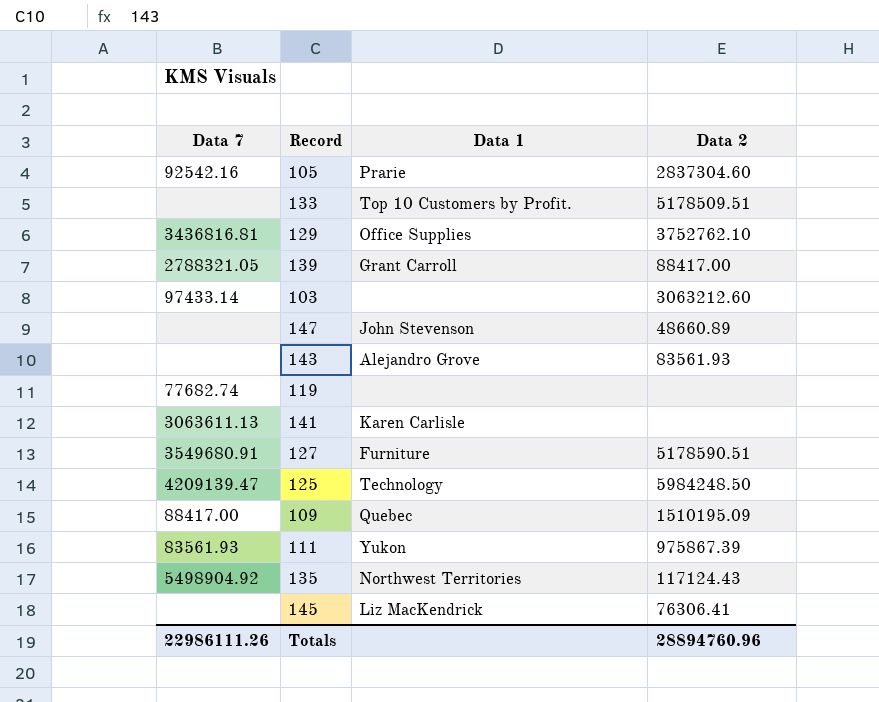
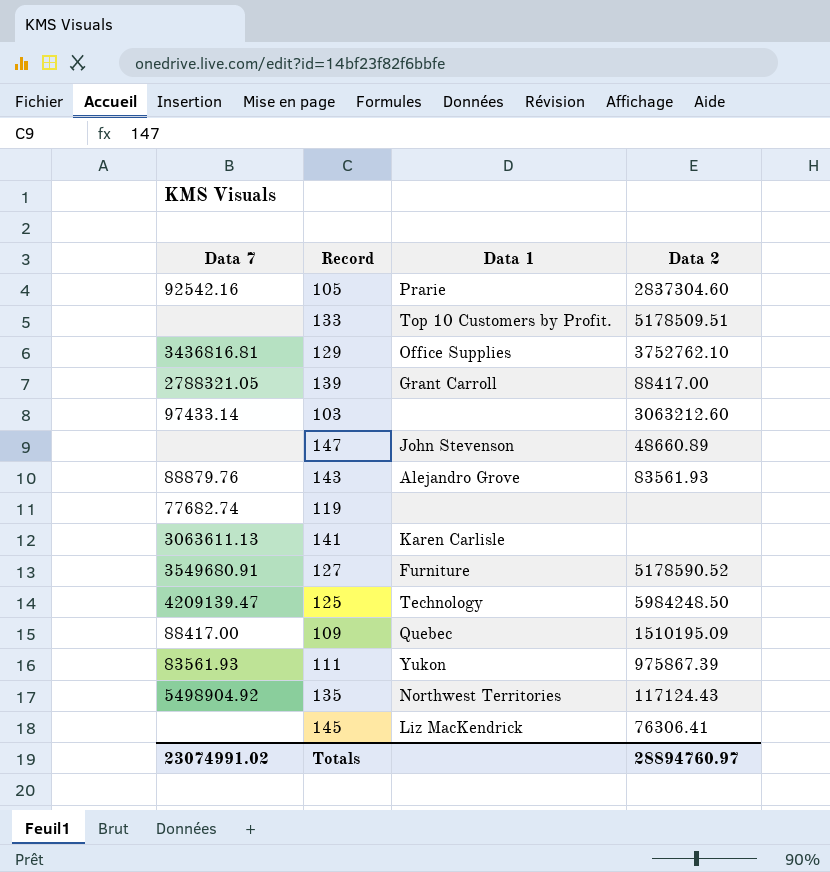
143 | Data 7: none -> 88879.76
127 | Data 2: 5178590.51 -> 5178590.52
Totals | Data 7: 22986111.26 -> 23074991.02
Totals | Data 2: 28894760.96 -> 28894760.97

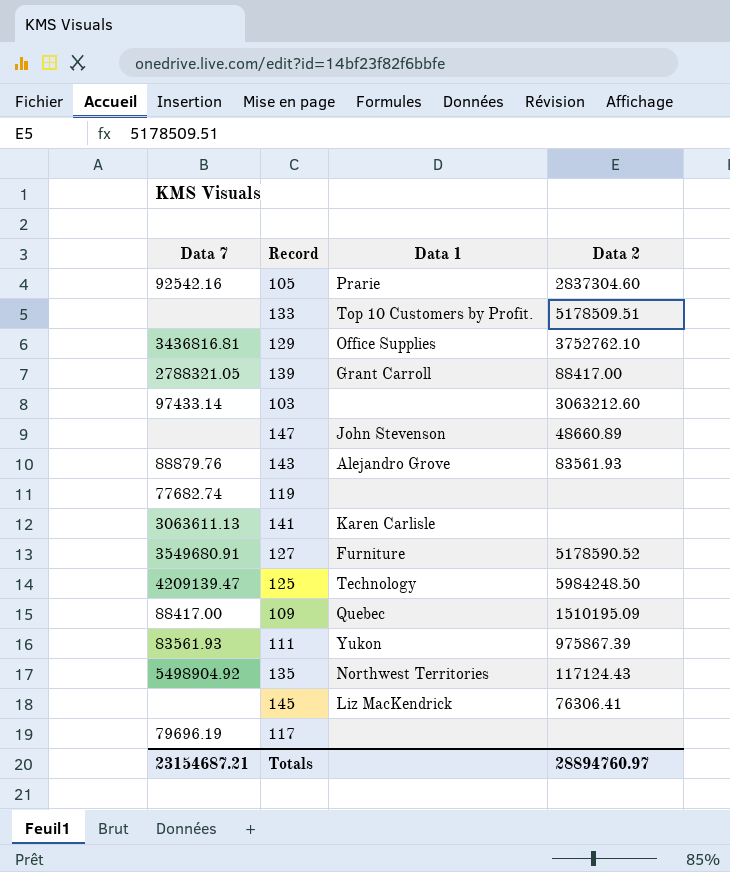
row 117: none -> 79696.19 | none | none
Totals | Data 7: 23074991.02 -> 23154687.21

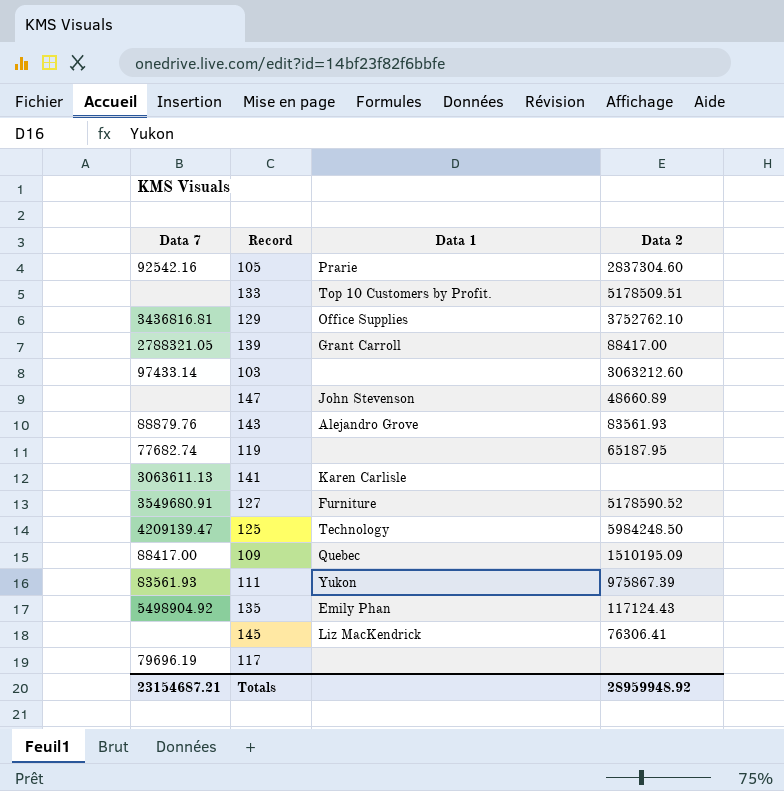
119 | Data 2: none -> 65187.95
135 | Data 1: Northwest Territories -> Emily Phan
Totals | Data 2: 28894760.97 -> 28959948.92

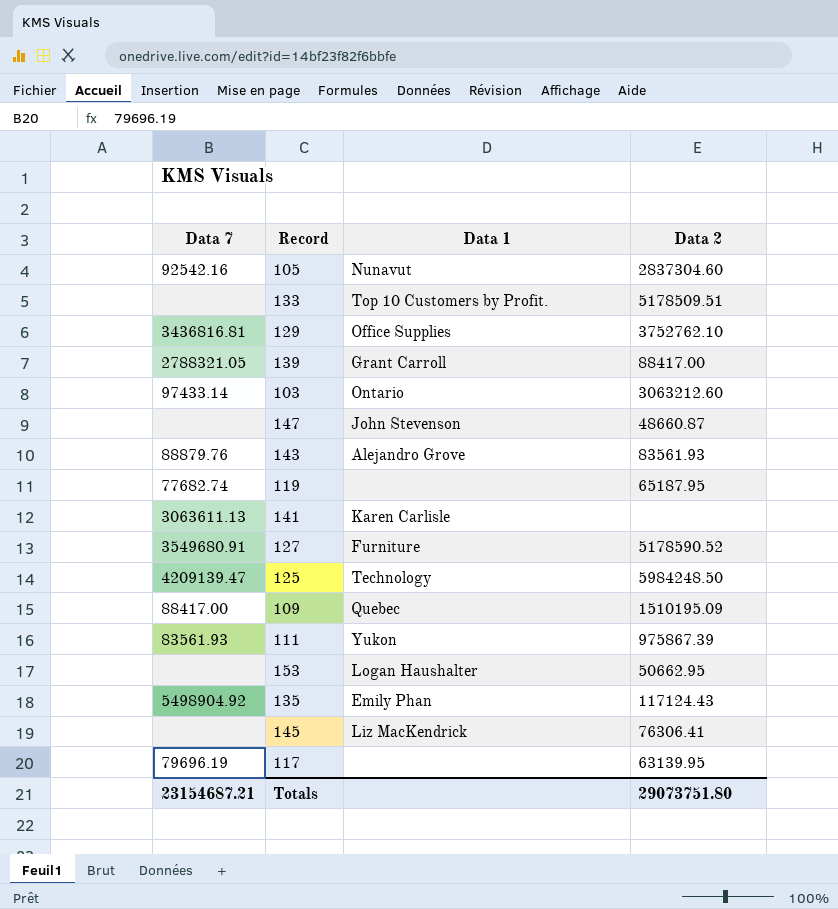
105 | Data 1: Prarie -> Nunavut
103 | Data 1: none -> Ontario
147 | Data 2: 48660.89 -> 48660.87
row 153: none -> none | Logan Haushalter | 50662.95
117 | Data 2: none -> 63139.95
Totals | Data 2: 28959948.92 -> 29073751.80

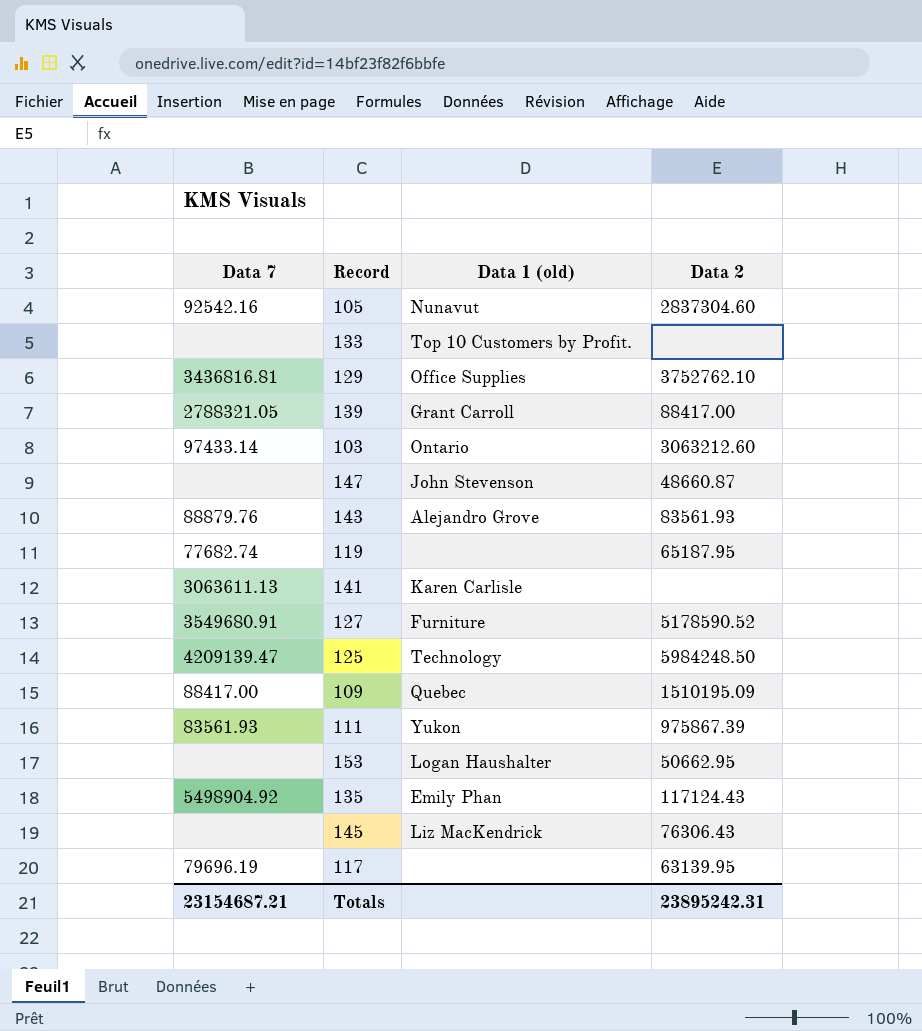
column name: Data 1 -> Data 1 (old)
133 | Data 2: 5178509.51 -> none
145 | Data 2: 76306.41 -> 76306.43
Totals | Data 2: 29073751.80 -> 23895242.31

